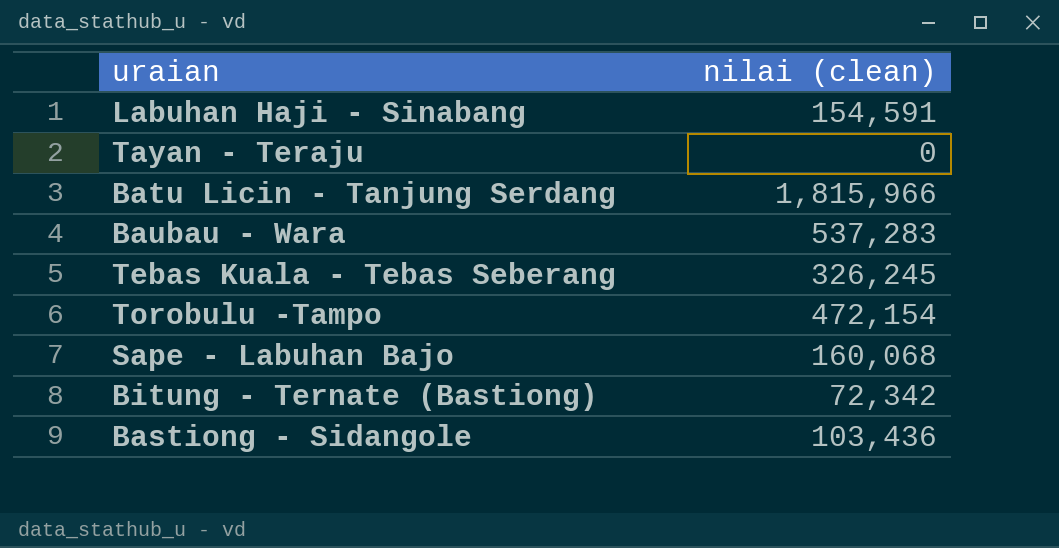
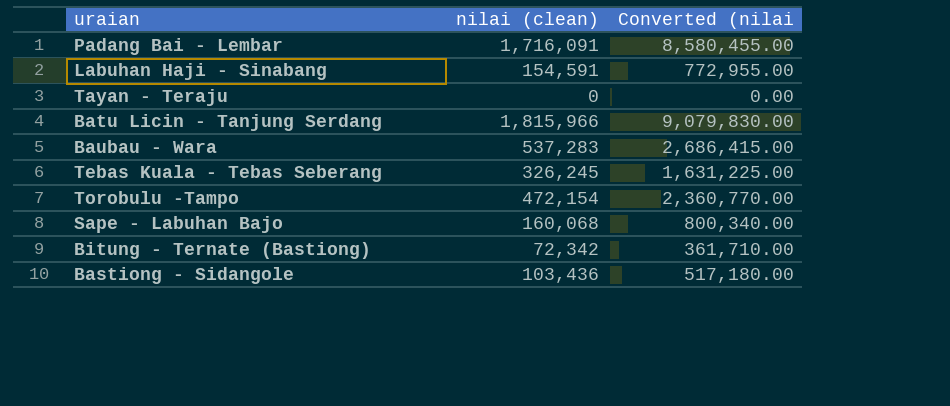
column Converted (nilai | formula: none -> [nilai (clean)] * 5
row Padang Bai - Lembar: none -> 1,716,091 | 8,580,455.00

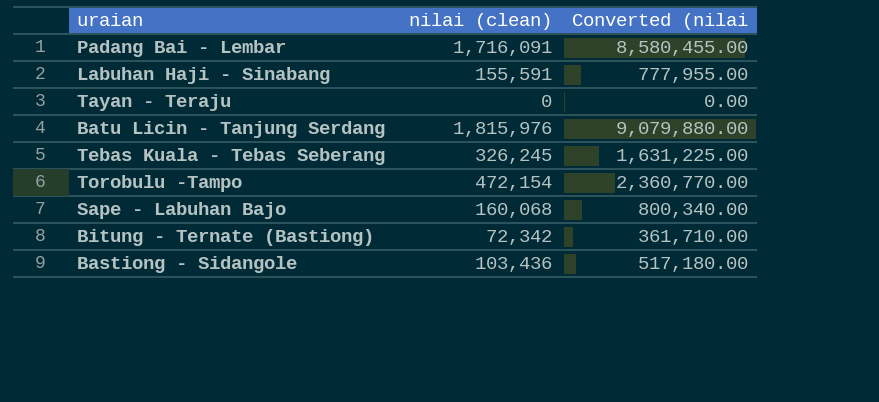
row Baubau - Wara: 537,283 | 2,686,415.00 -> none
Labuhan Haji - Sinabang | nilai (clean): 154,591 -> 155,591
Labuhan Haji - Sinabang | Converted (nilai: 772,955.00 -> 777,955.00
Batu Licin - Tanjung Serdang | nilai (clean): 1,815,966 -> 1,815,976
Batu Licin - Tanjung Serdang | Converted (nilai: 9,079,830.00 -> 9,079,880.00

